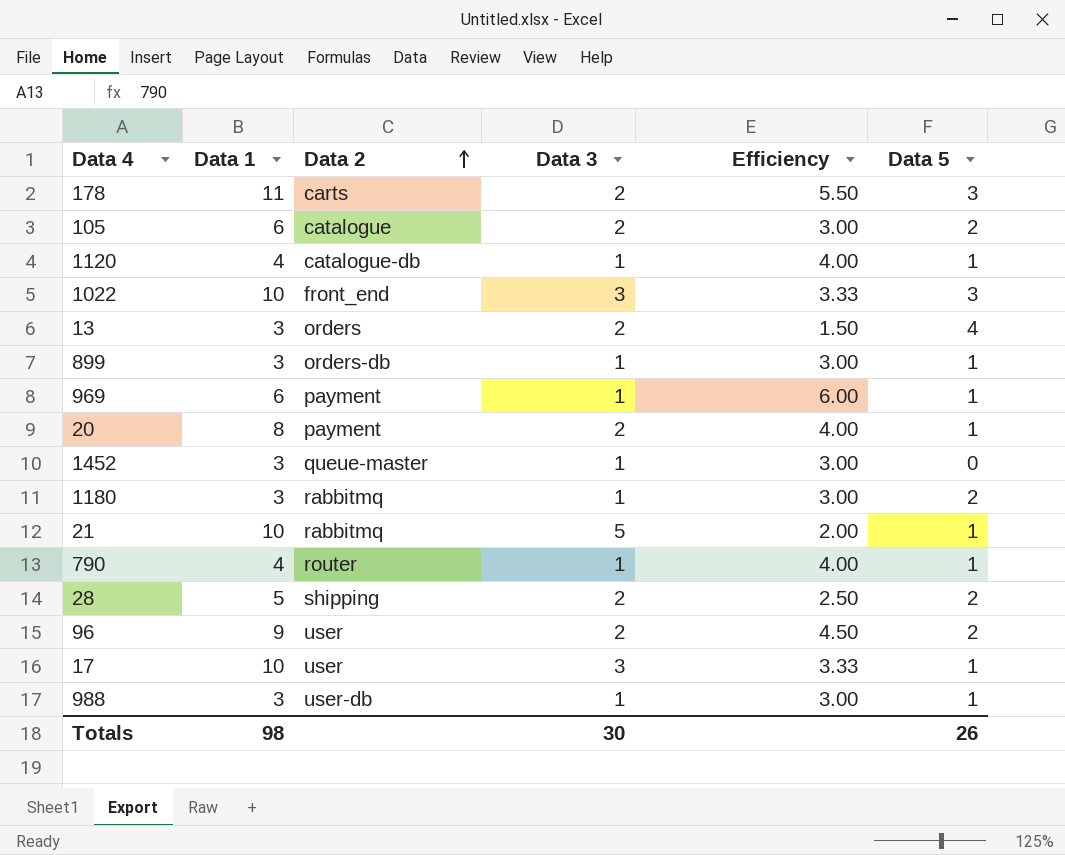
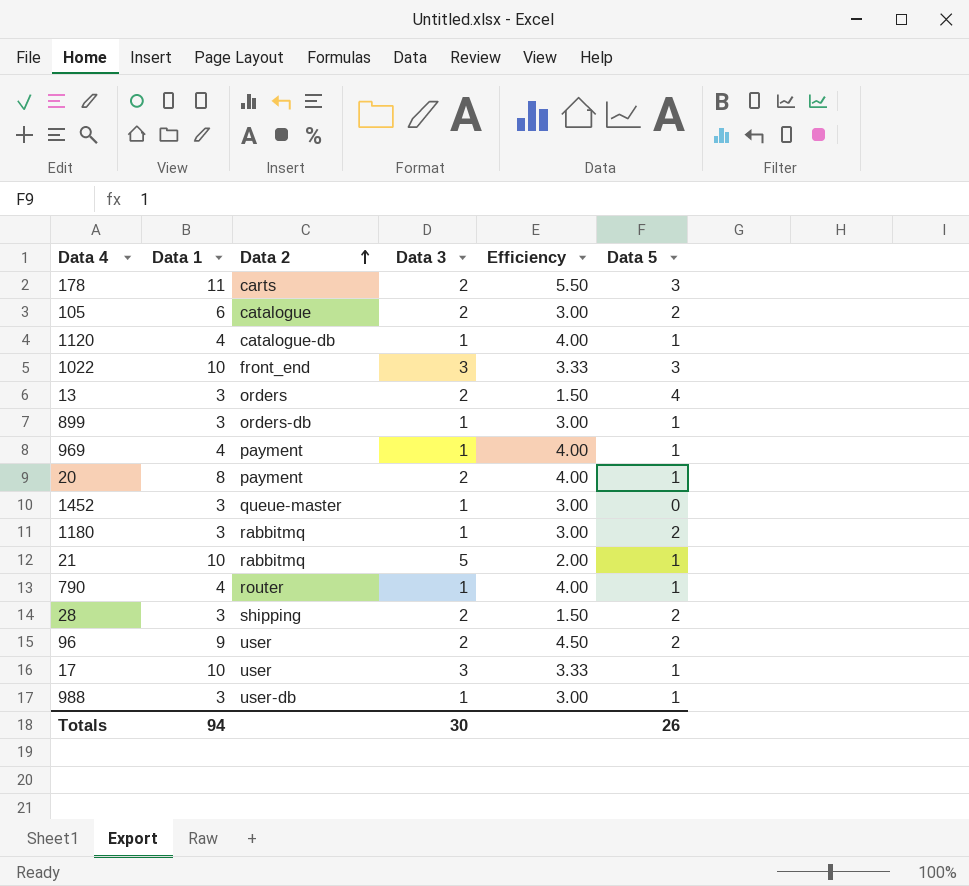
969 | Data 1: 6 -> 4
969 | Efficiency: 6.00 -> 4.00
28 | Data 1: 5 -> 3
28 | Efficiency: 2.50 -> 1.50
Totals | Data 1: 98 -> 94

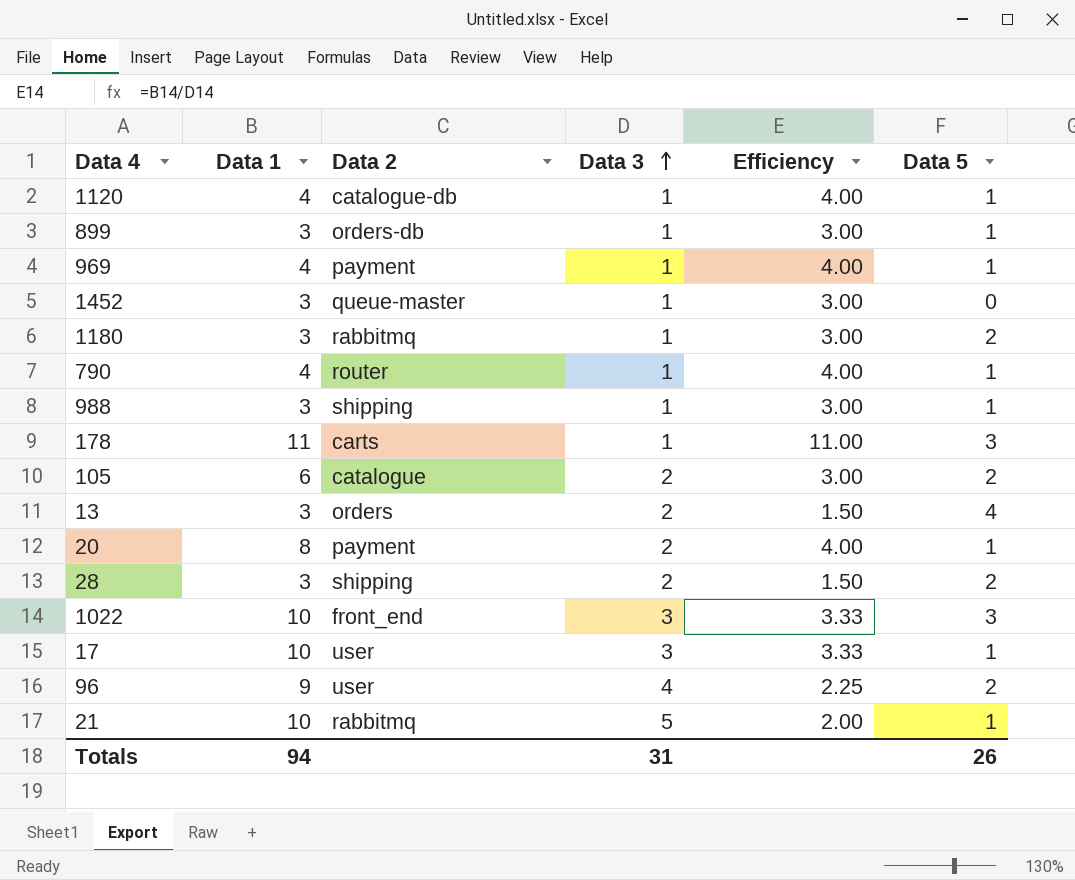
row order: Data 2 ascending -> Data 3 ascending
988 | Data 2: user-db -> shipping
178 | Data 3: 2 -> 1
178 | Efficiency: 5.50 -> 11.00
96 | Data 3: 2 -> 4
96 | Efficiency: 4.50 -> 2.25
Totals | Data 3: 30 -> 31

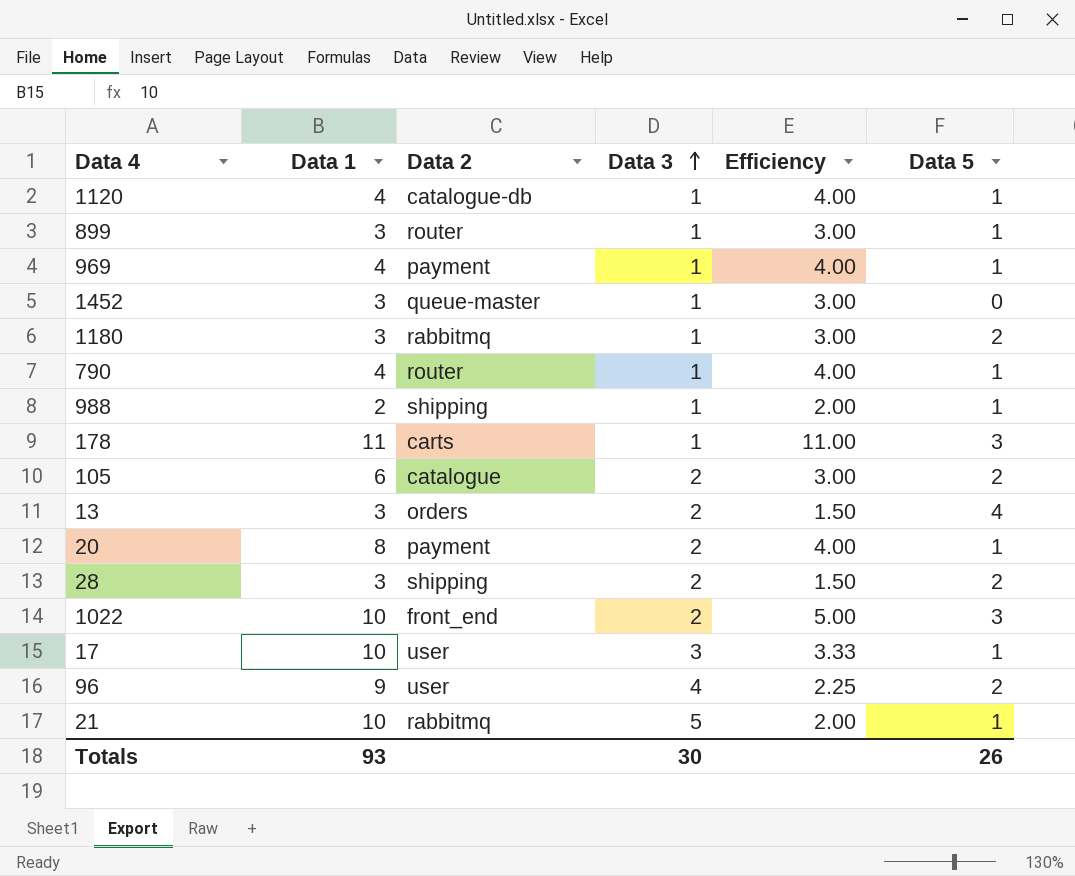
899 | Data 2: orders-db -> router
988 | Data 1: 3 -> 2
988 | Efficiency: 3.00 -> 2.00
1022 | Data 3: 3 -> 2
1022 | Efficiency: 3.33 -> 5.00
Totals | Data 1: 94 -> 93
Totals | Data 3: 31 -> 30

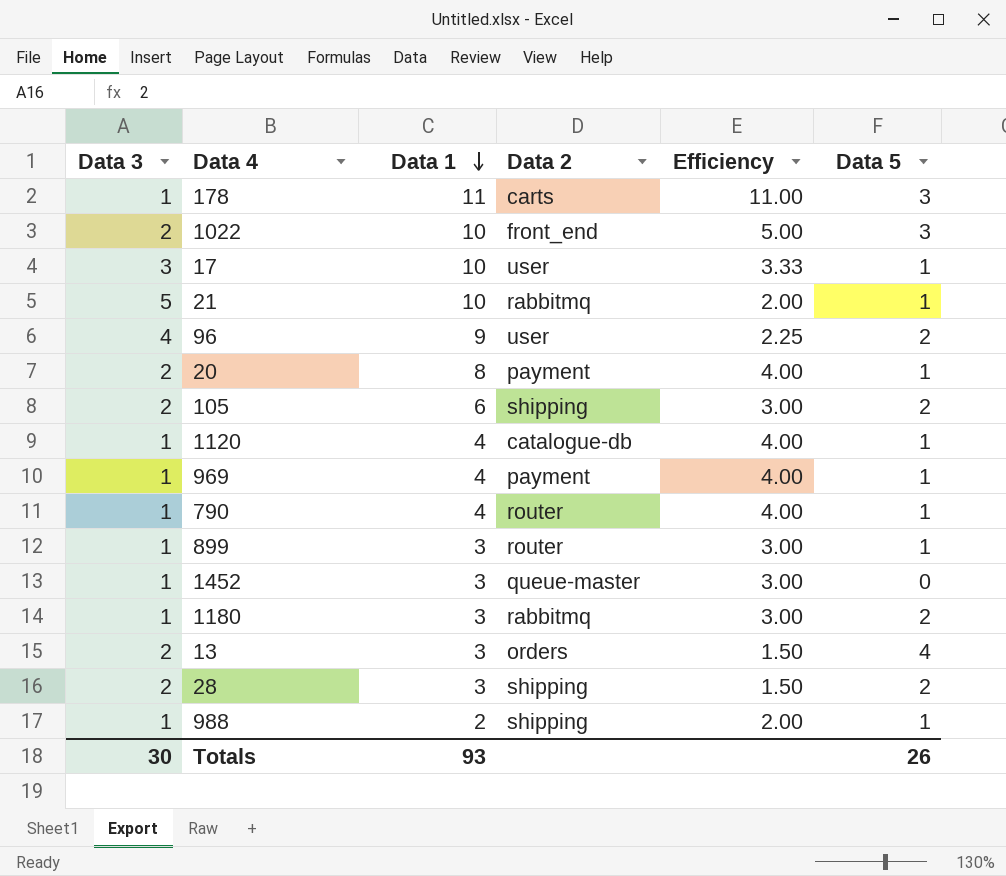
row order: Data 3 ascending -> Data 1 descending
column Data 3 | position: 4 -> 1
105 | Data 2: catalogue -> shipping

